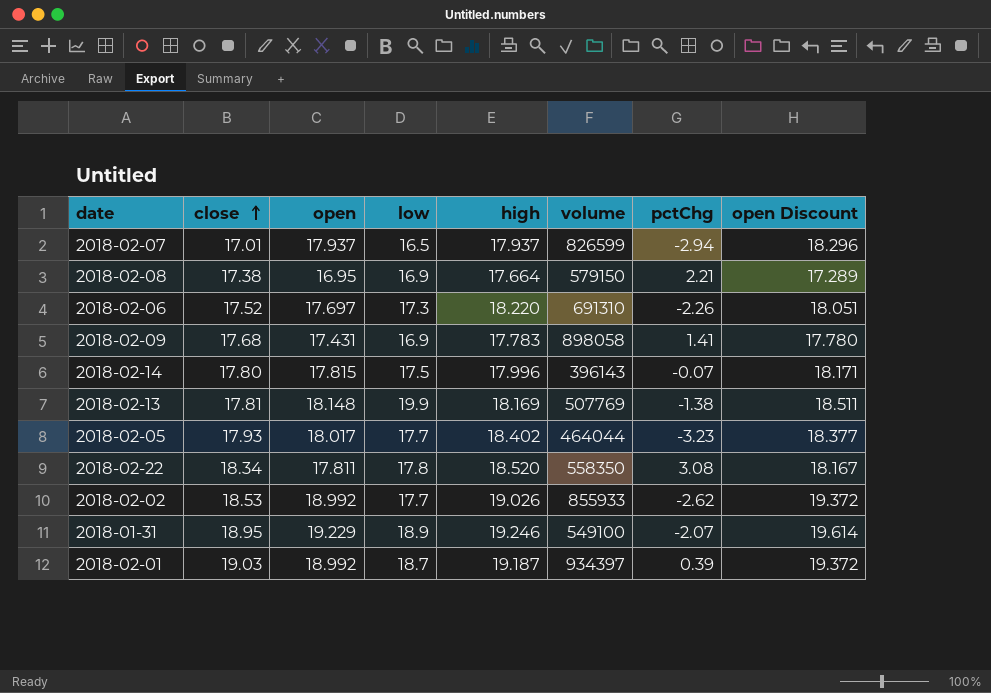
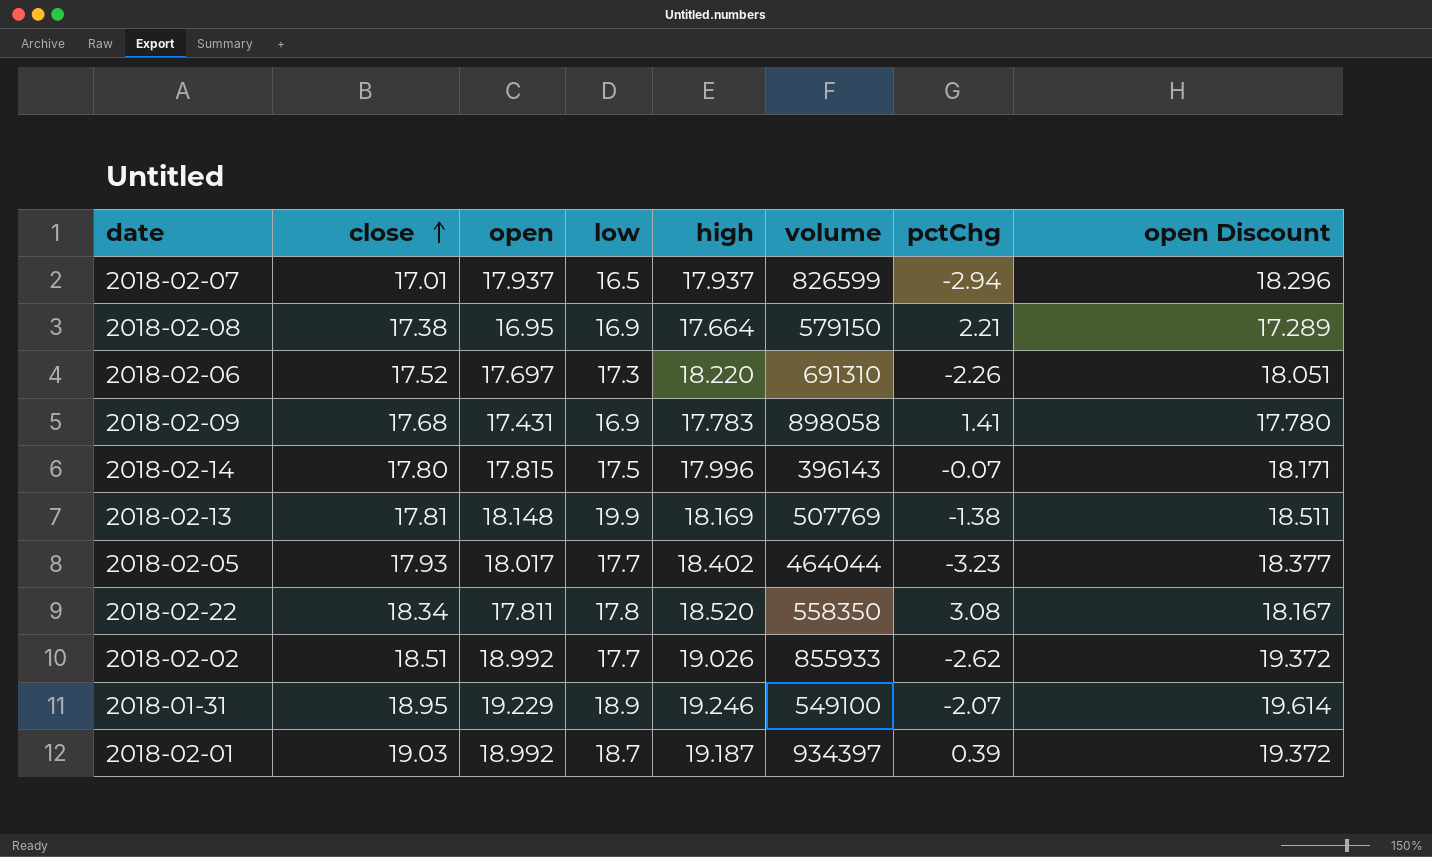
2018-02-02 | close: 18.53 -> 18.51

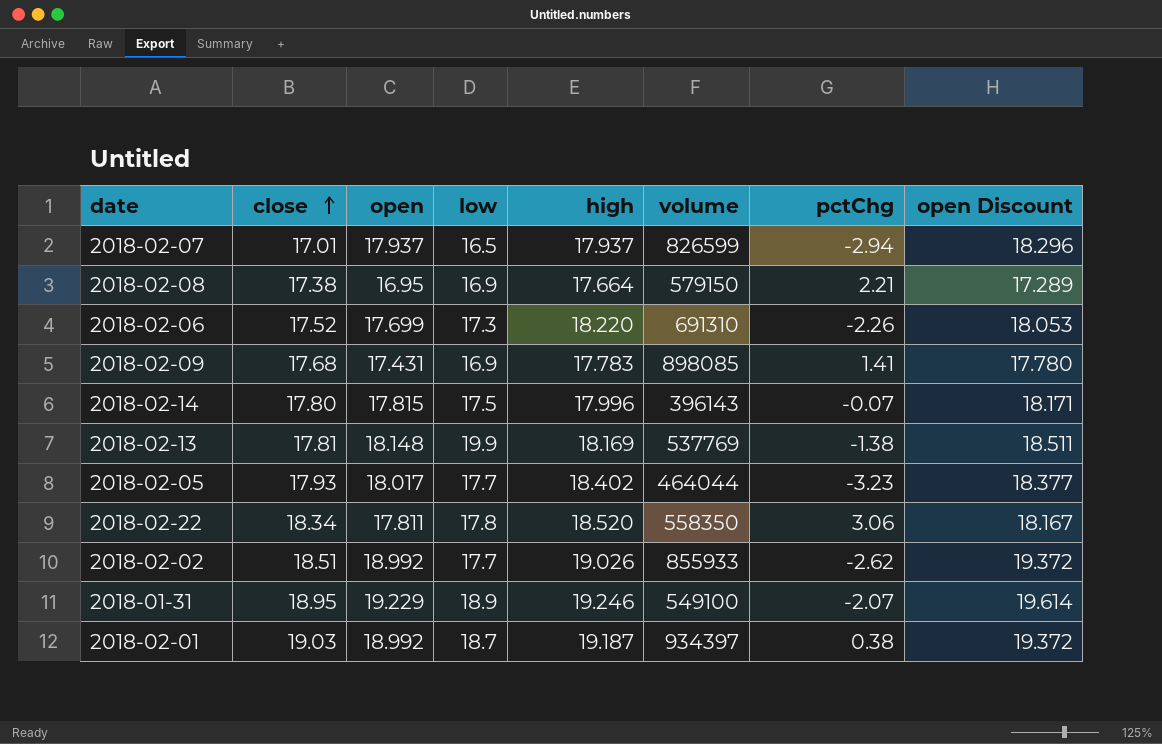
2018-02-06 | open: 17.697 -> 17.699
2018-02-06 | open Discount: 18.051 -> 18.053
2018-02-09 | volume: 898058 -> 898085
2018-02-13 | volume: 507769 -> 537769
2018-02-22 | pctChg: 3.08 -> 3.06
2018-02-01 | pctChg: 0.39 -> 0.38

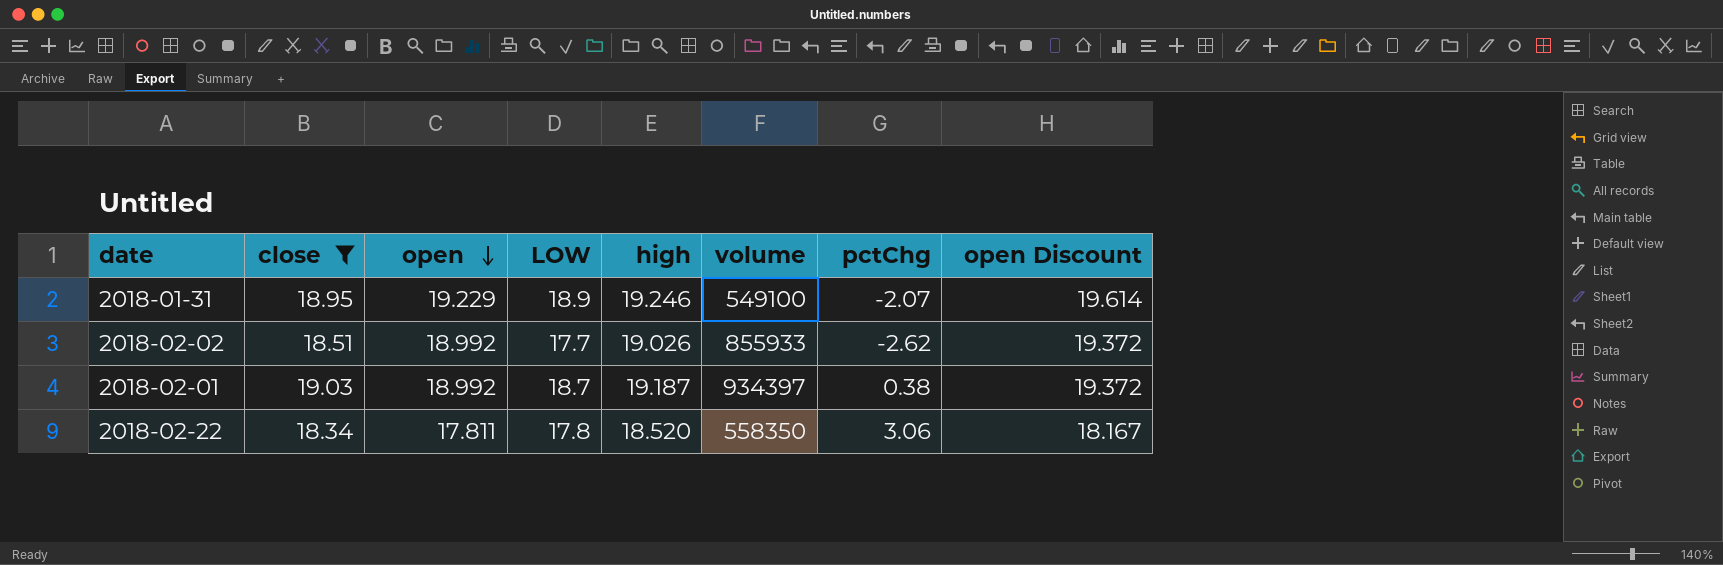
filter: none -> close >= 18.34
row order: close ascending -> open descending
column name: low -> LOW

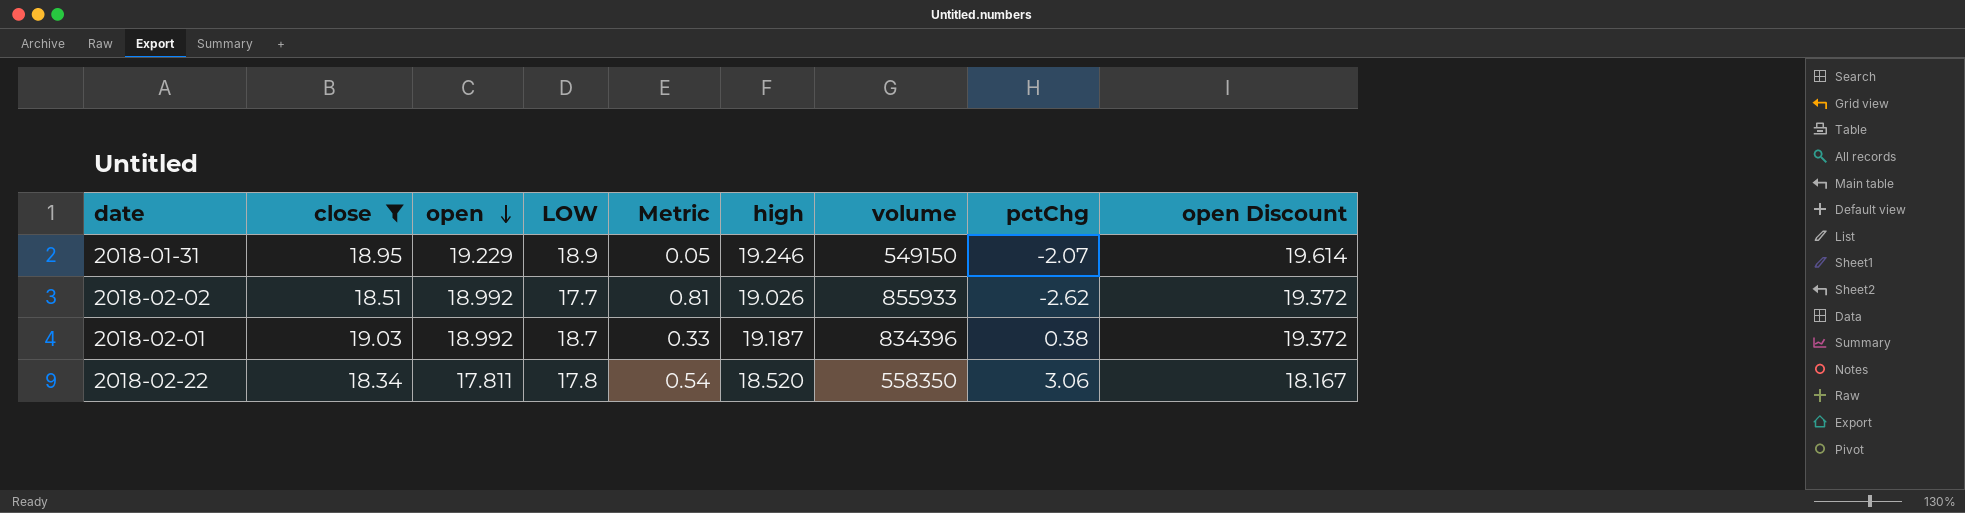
column Metric | formula: none -> [close] - [LOW]
2018-01-31 | volume: 549100 -> 549150
2018-02-01 | volume: 934397 -> 834396

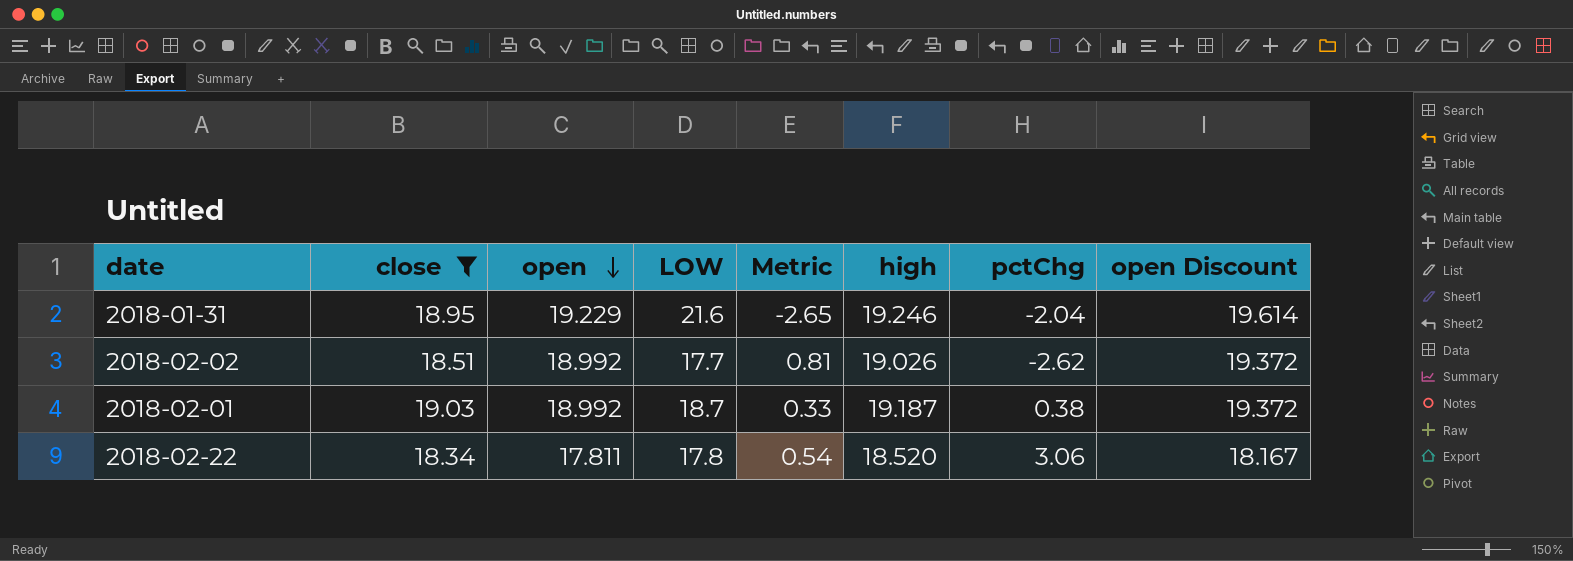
column volume | position: 7 -> none
2018-01-31 | LOW: 18.9 -> 21.6
2018-01-31 | Metric: 0.05 -> -2.65
2018-01-31 | pctChg: -2.07 -> -2.04

